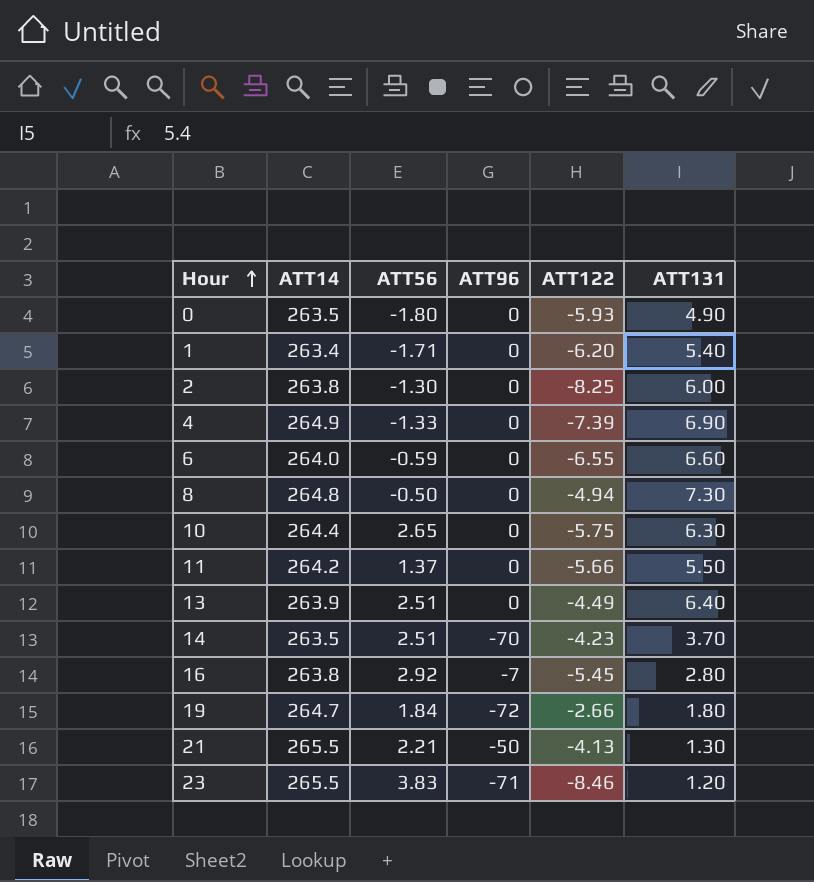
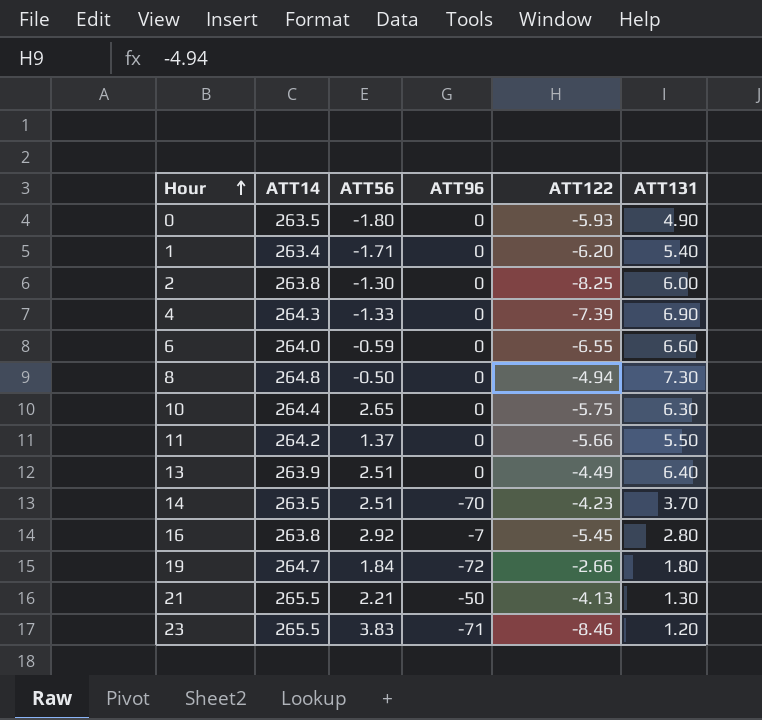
4 | ATT14: 264.9 -> 264.3

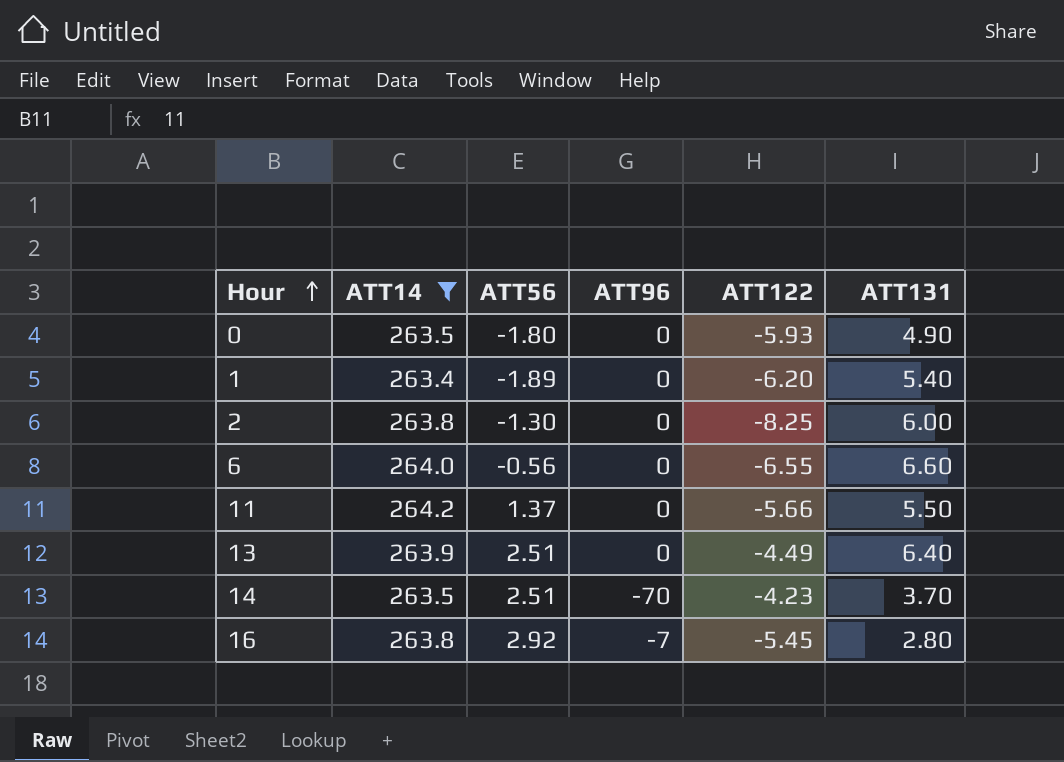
filter: none -> ATT14 <= 264.2
1 | ATT56: -1.71 -> -1.89
6 | ATT56: -0.59 -> -0.56

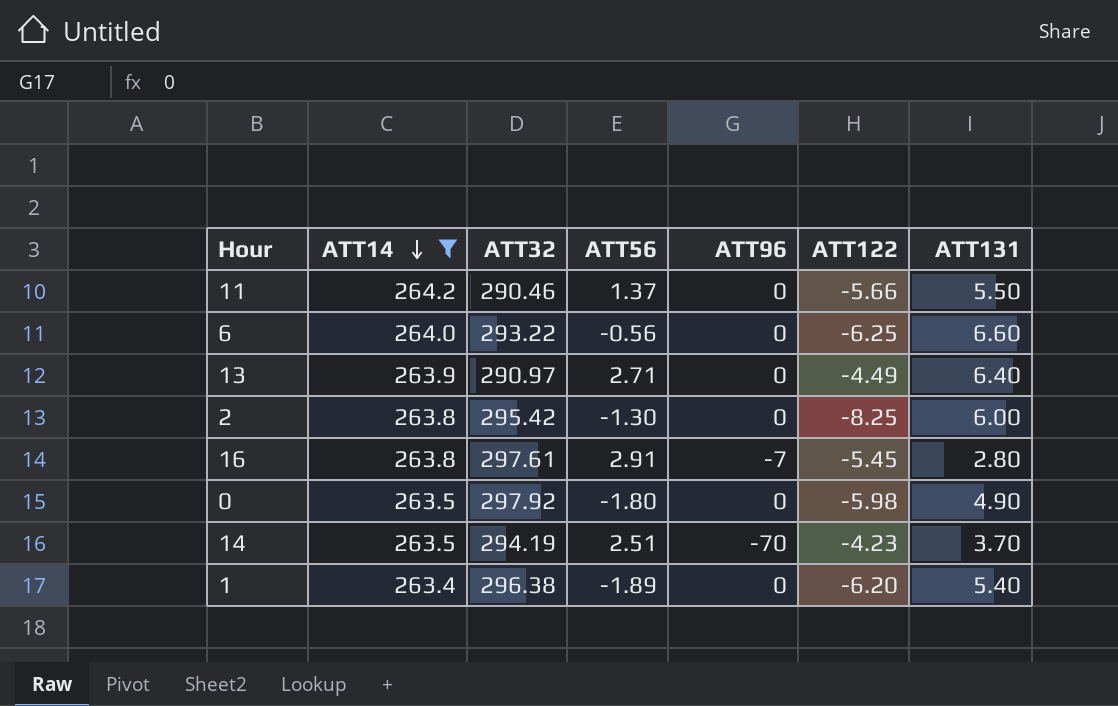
row order: Hour ascending -> ATT14 descending
column ATT32 | position: none -> 3
6 | ATT122: -6.55 -> -6.25
13 | ATT56: 2.51 -> 2.71
16 | ATT56: 2.92 -> 2.91
0 | ATT122: -5.93 -> -5.98

